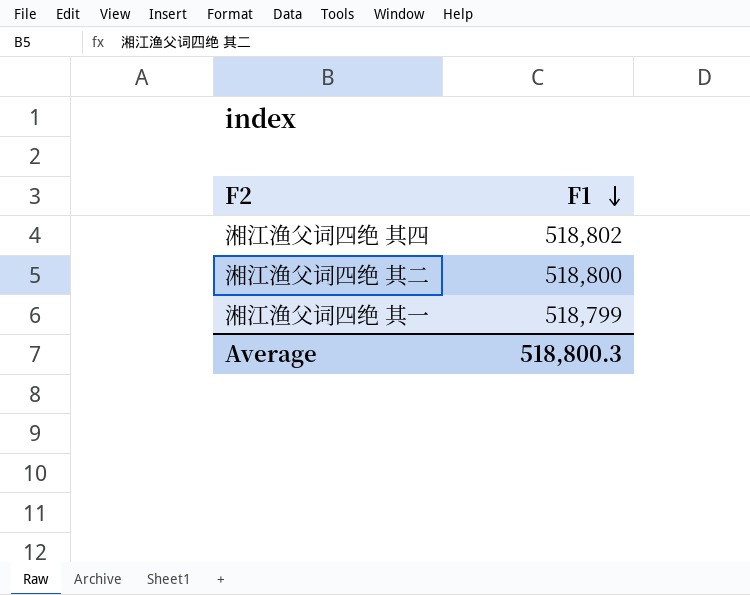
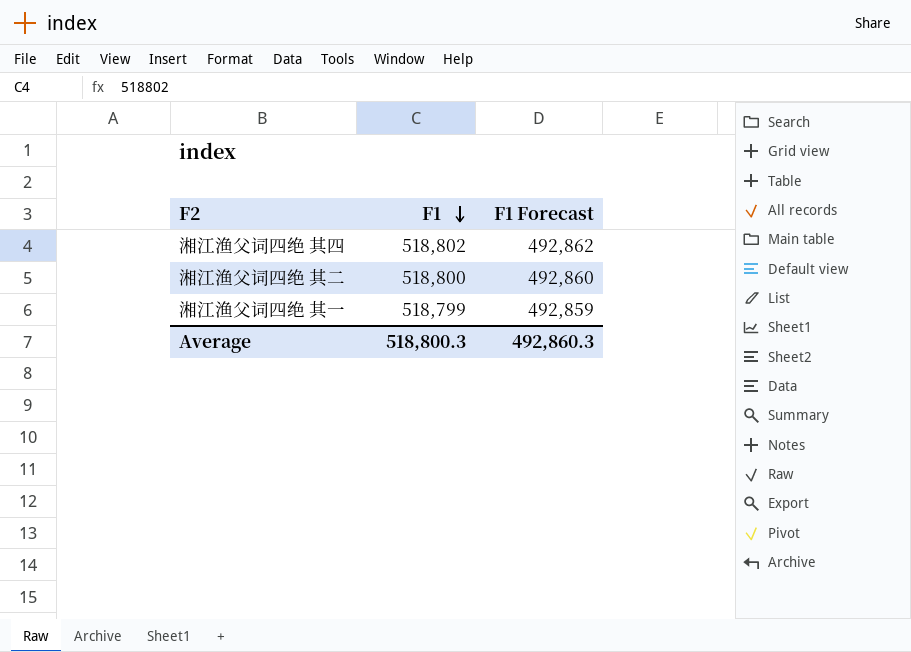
column F1 Forecast | formula: none -> [F1] * 0.95

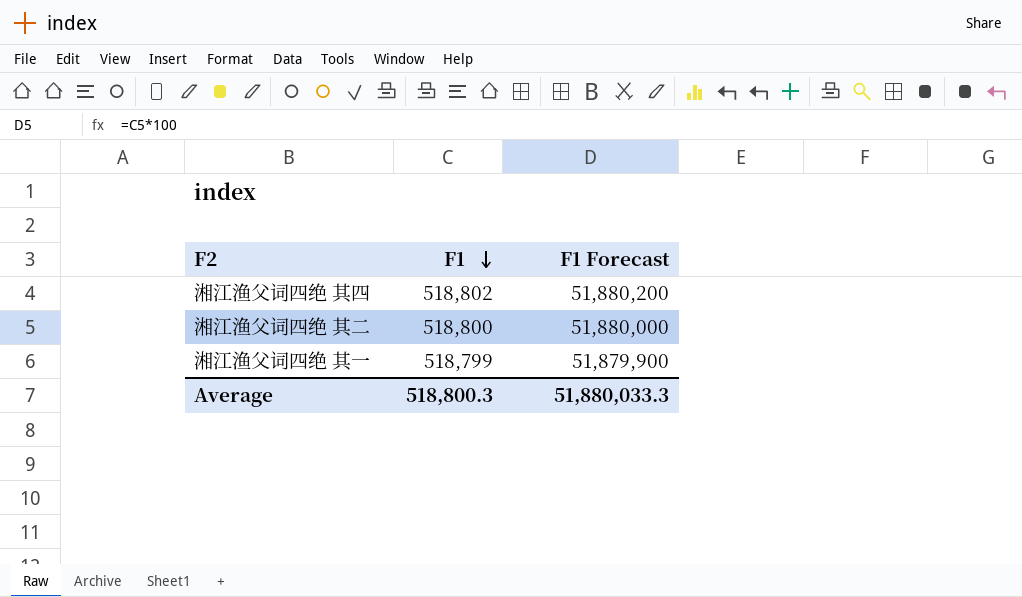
column F1 Forecast | formula: [F1] * 0.95 -> [F1] * 100
Average | F1 Forecast: 492,860.3 -> 51,880,033.3

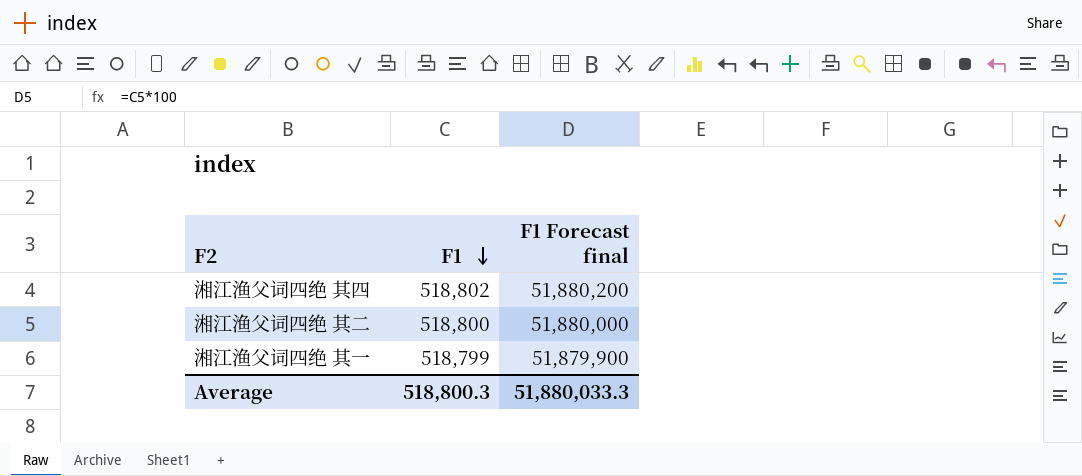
column name: F1 Forecast -> F1 Forecast final

